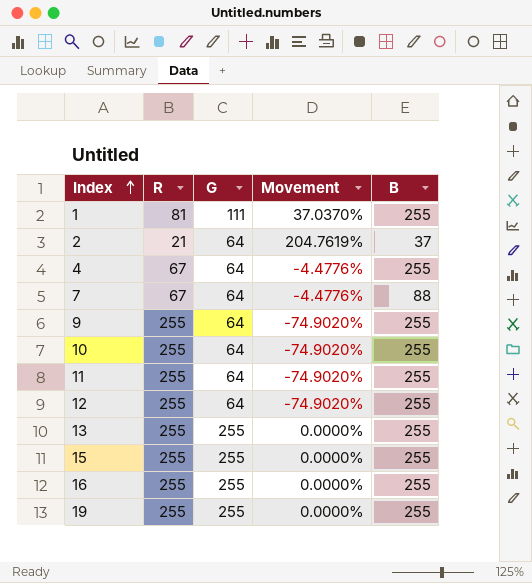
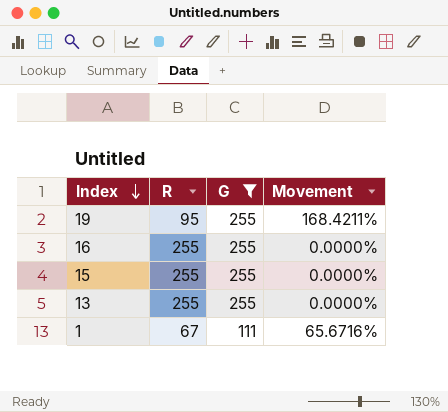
filter: none -> G != 64
row order: Index ascending -> Index descending
column B | position: 5 -> none
19 | R: 255 -> 95
19 | Movement: 0.0000% -> 168.4211%
1 | R: 81 -> 67
1 | Movement: 37.0370% -> 65.6716%

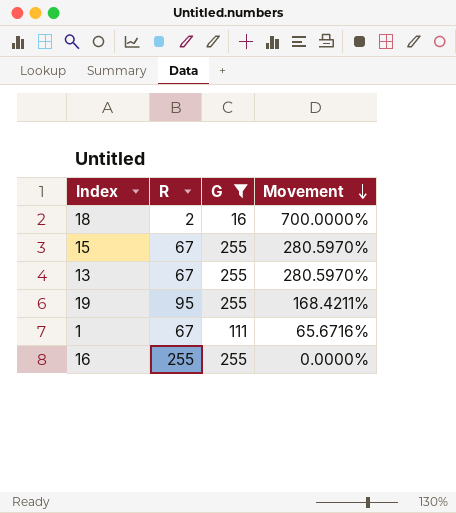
row order: Index descending -> Movement descending
row 18: none -> 2 | 16 | 700.0000%
15 | R: 255 -> 67
15 | Movement: 0.0000% -> 280.5970%
13 | R: 255 -> 67
13 | Movement: 0.0000% -> 280.5970%

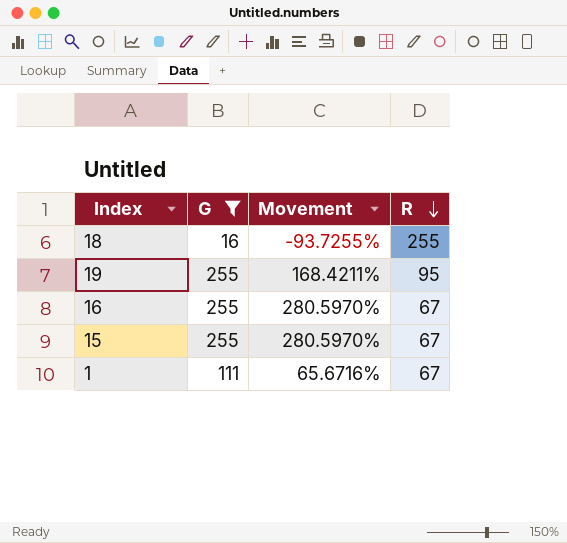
row order: Movement descending -> R descending
column R | position: 2 -> 4
row 13: 67 | 255 | 280.5970% -> none
18 | Movement: 700.0000% -> -93.7255%
18 | R: 2 -> 255
16 | Movement: 0.0000% -> 280.5970%
16 | R: 255 -> 67

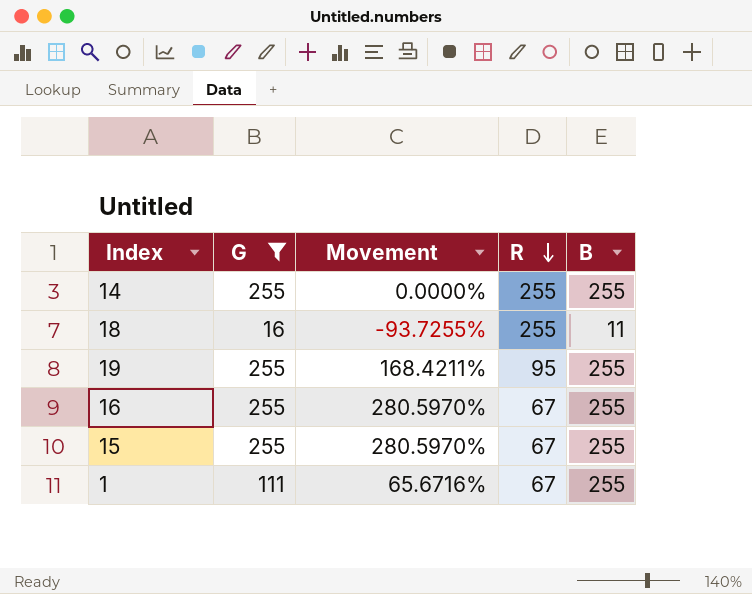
column B | position: none -> 5
row 14: none -> 255 | 0.0000% | 255 | 255

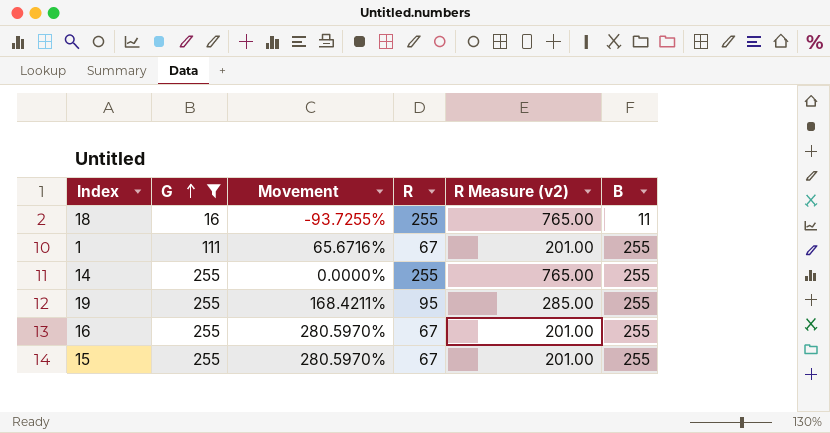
row order: R descending -> G ascending
column R Measure (v2) | formula: none -> [R] * 3

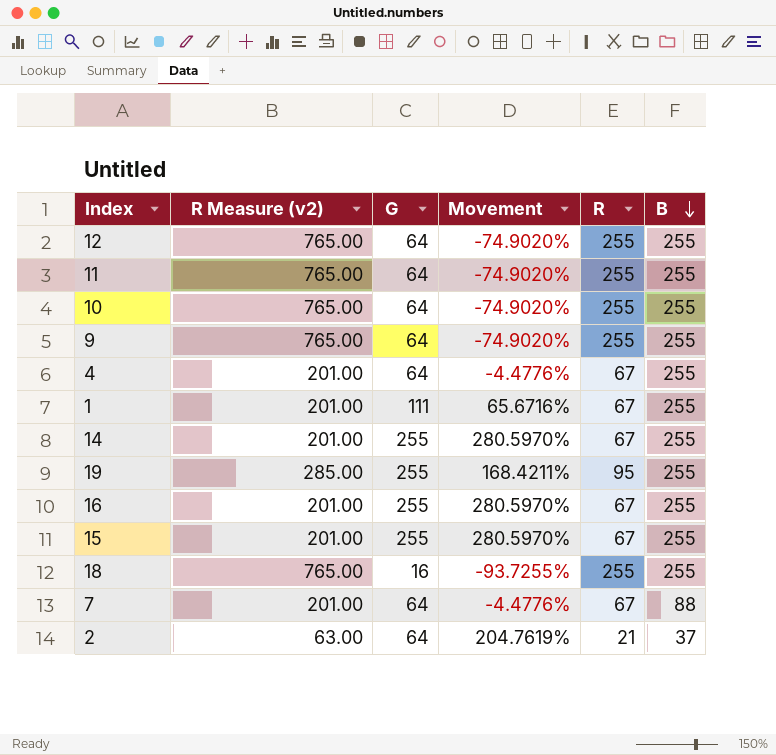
filter: G != 64 -> none
row order: G ascending -> B descending
column R Measure (v2) | position: 5 -> 2
14 | R Measure (v2): 765.00 -> 201.00
14 | Movement: 0.0000% -> 280.5970%
14 | R: 255 -> 67
18 | B: 11 -> 255

